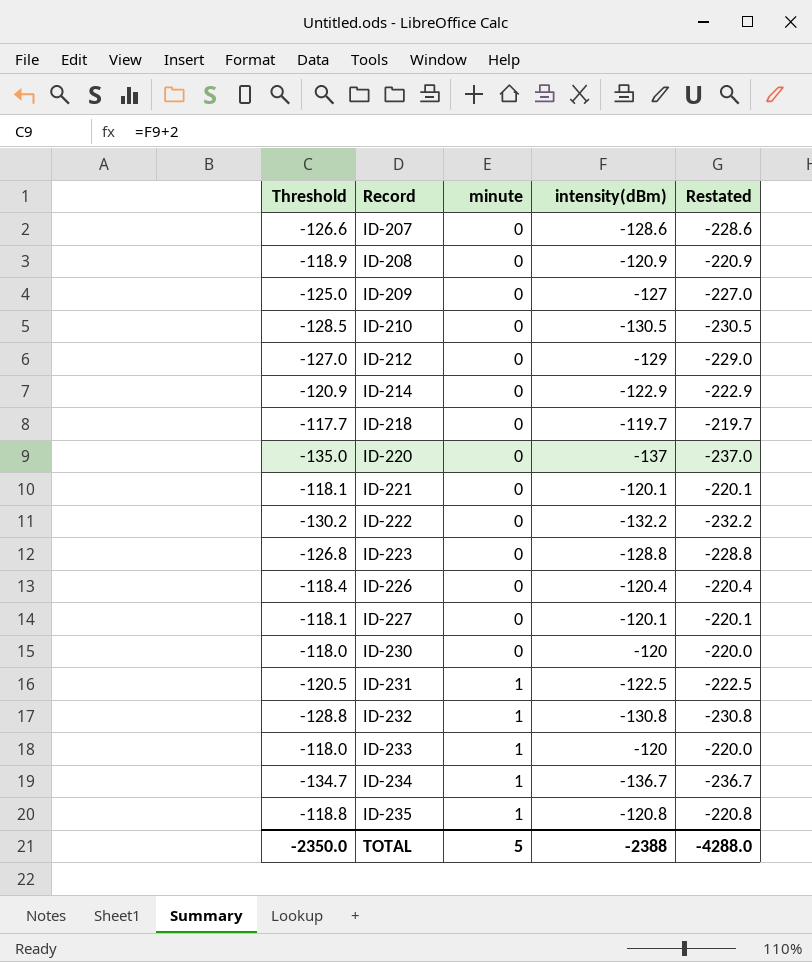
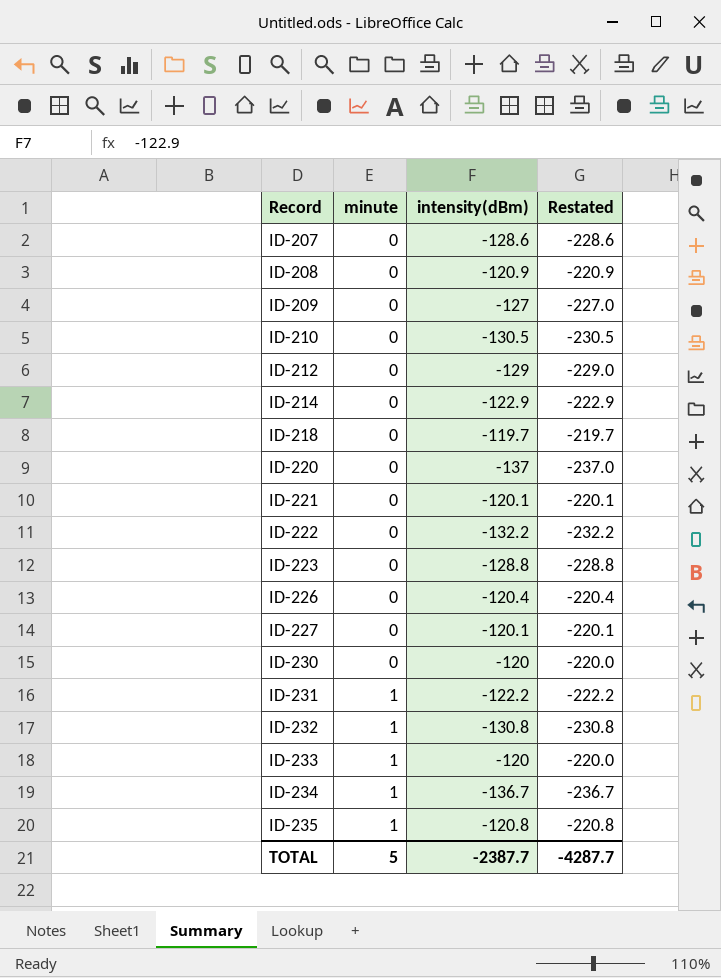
column Threshold | formula: [intensity(dBm)] + 2 -> none
ID-231 | intensity(dBm): -122.5 -> -122.2
ID-231 | Restated: -222.5 -> -222.2
TOTAL | intensity(dBm): -2388 -> -2387.7
TOTAL | Restated: -4288.0 -> -4287.7

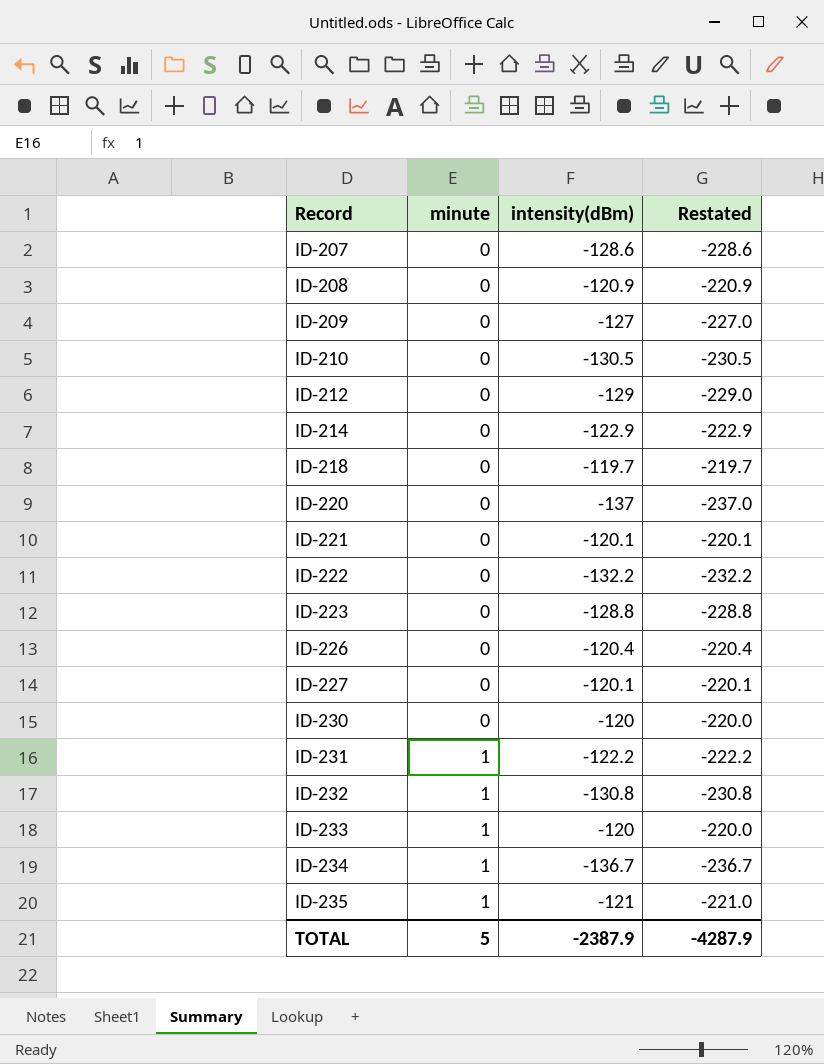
ID-235 | intensity(dBm): -120.8 -> -121
ID-235 | Restated: -220.8 -> -221.0
TOTAL | intensity(dBm): -2387.7 -> -2387.9
TOTAL | Restated: -4287.7 -> -4287.9

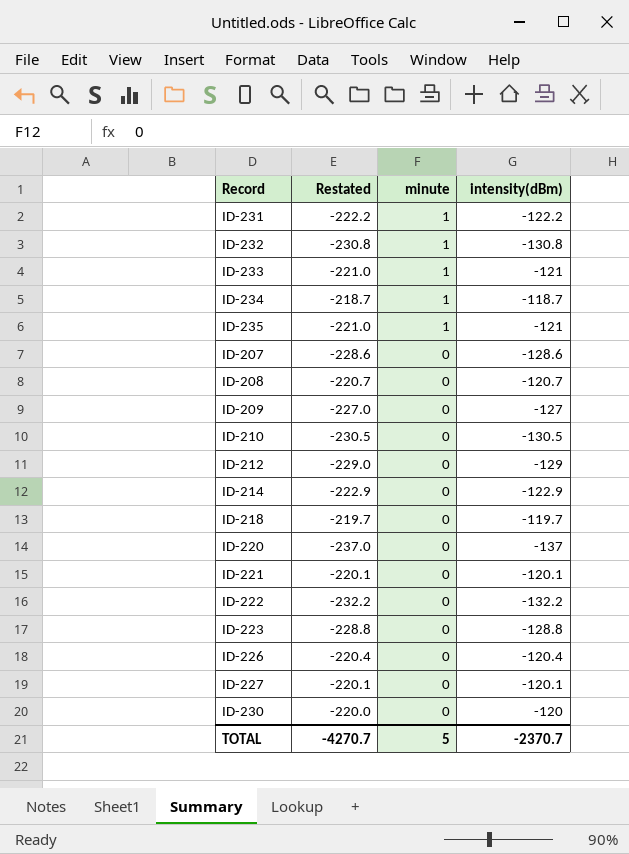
row order: Record ascending -> minute descending
column Restated | position: 4 -> 2
ID-233 | Restated: -220.0 -> -221.0
ID-233 | intensity(dBm): -120 -> -121
ID-234 | Restated: -236.7 -> -218.7
ID-234 | intensity(dBm): -136.7 -> -118.7
ID-208 | Restated: -220.9 -> -220.7
ID-208 | intensity(dBm): -120.9 -> -120.7
TOTAL | Restated: -4287.9 -> -4270.7
TOTAL | intensity(dBm): -2387.9 -> -2370.7

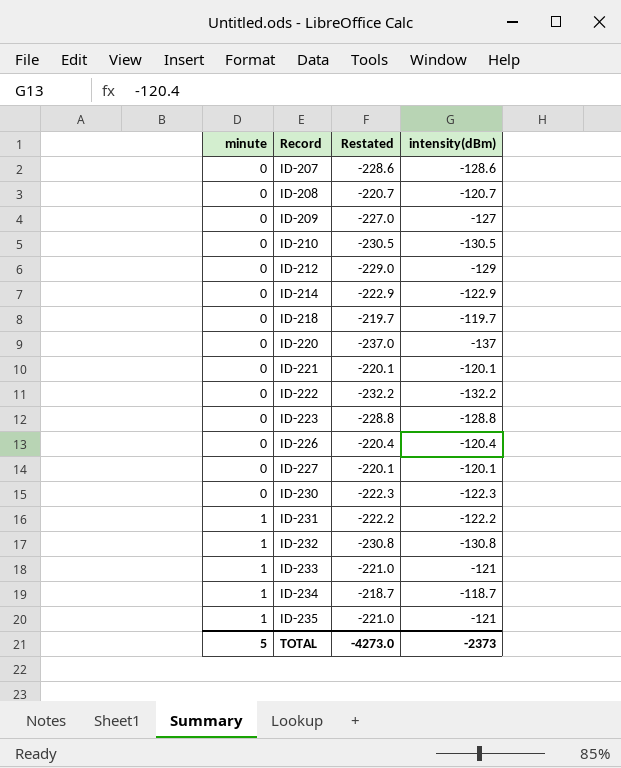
row order: minute descending -> minute ascending
column minute | position: 3 -> 1
ID-230 | Restated: -220.0 -> -222.3
ID-230 | intensity(dBm): -120 -> -122.3
TOTAL | Restated: -4270.7 -> -4273.0
TOTAL | intensity(dBm): -2370.7 -> -2373

